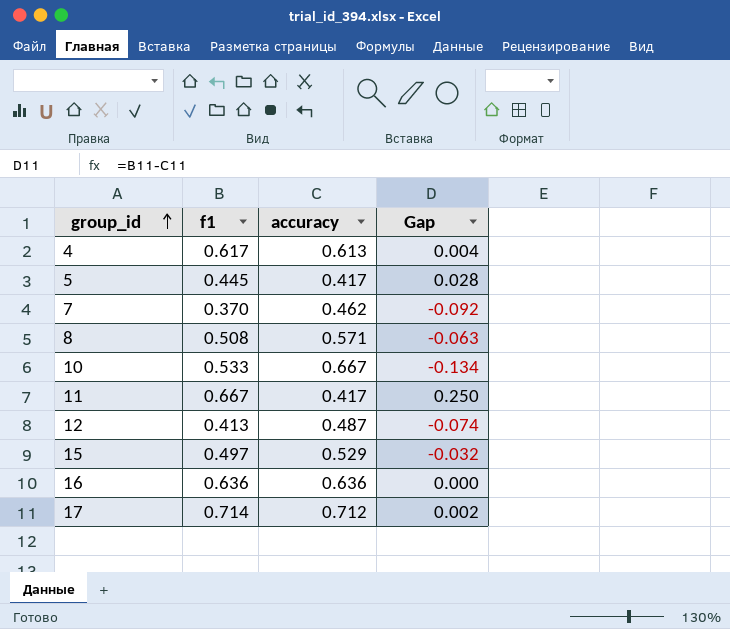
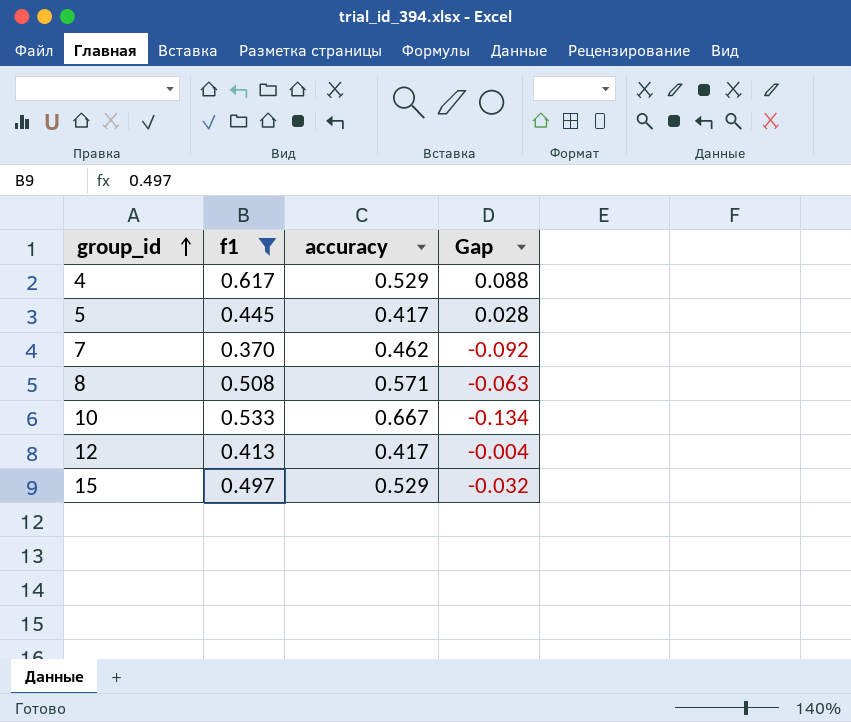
filter: none -> f1 <= 0.617
4 | accuracy: 0.613 -> 0.529
4 | Gap: 0.004 -> 0.088
12 | accuracy: 0.487 -> 0.417
12 | Gap: -0.074 -> -0.004

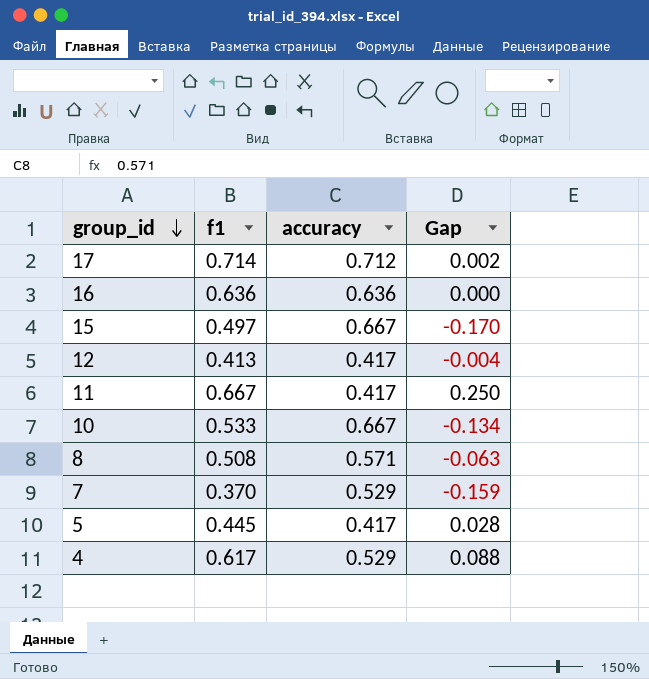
filter: f1 <= 0.617 -> none
row order: group_id ascending -> group_id descending
15 | accuracy: 0.529 -> 0.667
15 | Gap: -0.032 -> -0.170
7 | accuracy: 0.462 -> 0.529
7 | Gap: -0.092 -> -0.159

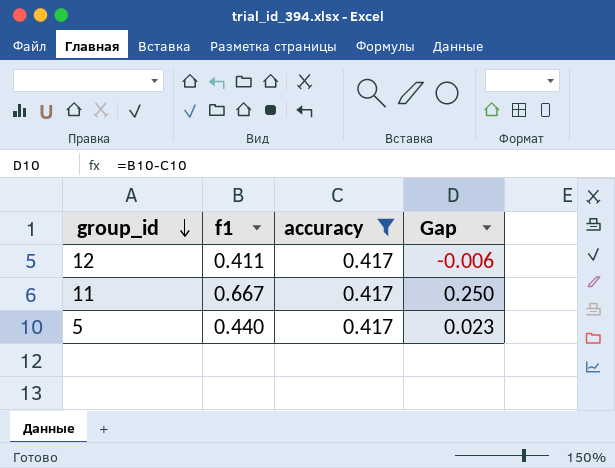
filter: none -> accuracy = 0.417
12 | f1: 0.413 -> 0.411
12 | Gap: -0.004 -> -0.006
5 | f1: 0.445 -> 0.440
5 | Gap: 0.028 -> 0.023

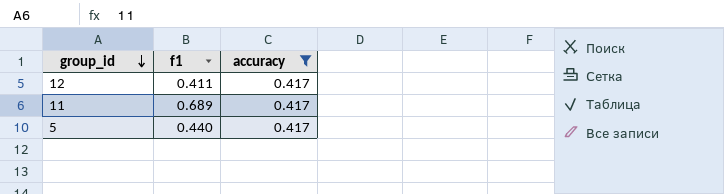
column Gap | formula: [f1] - [accuracy] -> none
11 | f1: 0.667 -> 0.689

